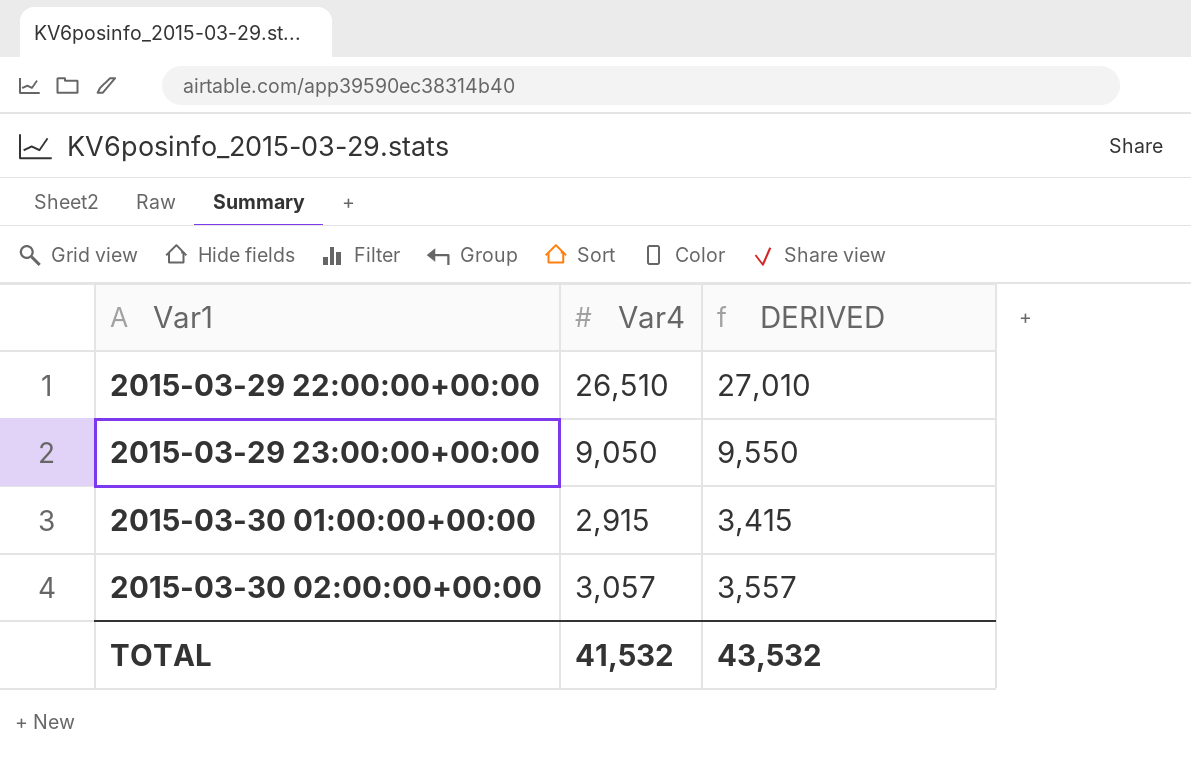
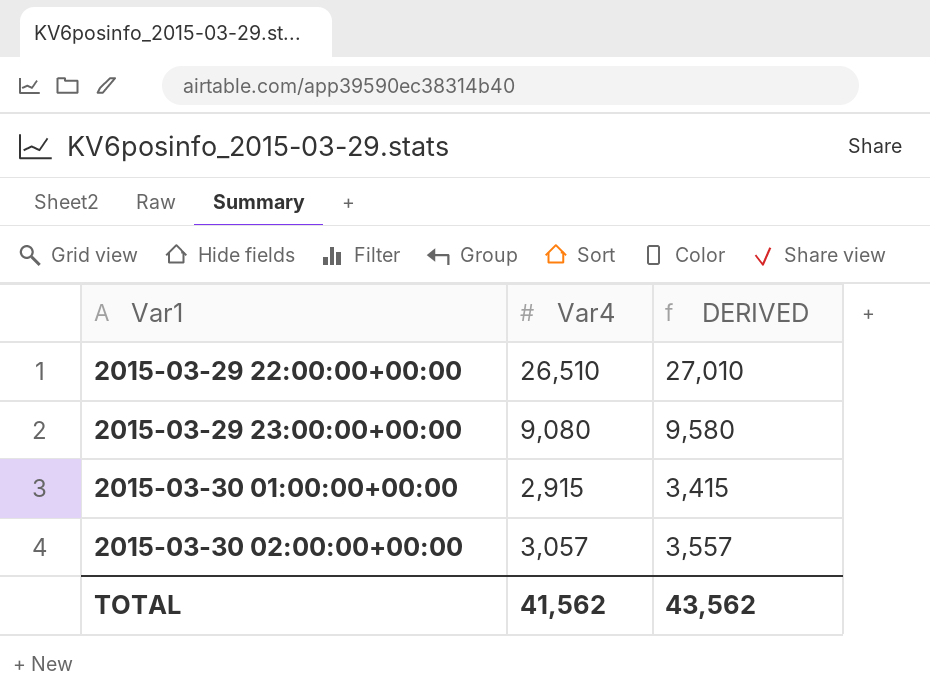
2015-03-29 23:00:00+00:00 | Var4: 9,050 -> 9,080
2015-03-29 23:00:00+00:00 | DERIVED: 9,550 -> 9,580
TOTAL | Var4: 41,532 -> 41,562
TOTAL | DERIVED: 43,532 -> 43,562

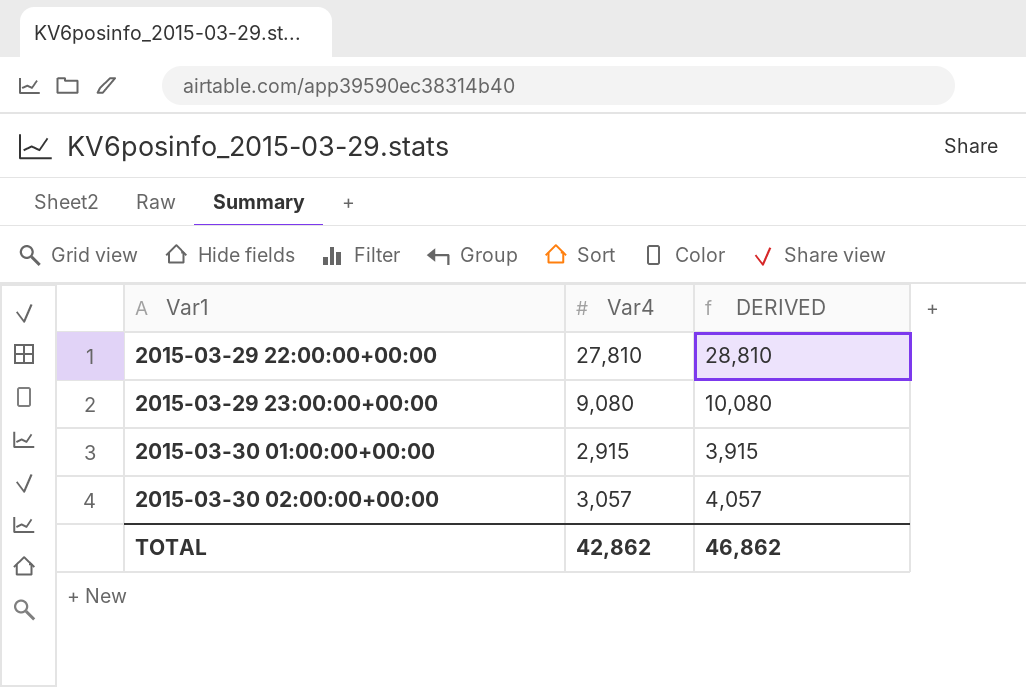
column DERIVED | formula: [Var4] + 500 -> [Var4] + 1000
2015-03-29 22:00:00+00:00 | Var4: 26,510 -> 27,810
TOTAL | Var4: 41,562 -> 42,862
TOTAL | DERIVED: 43,562 -> 46,862

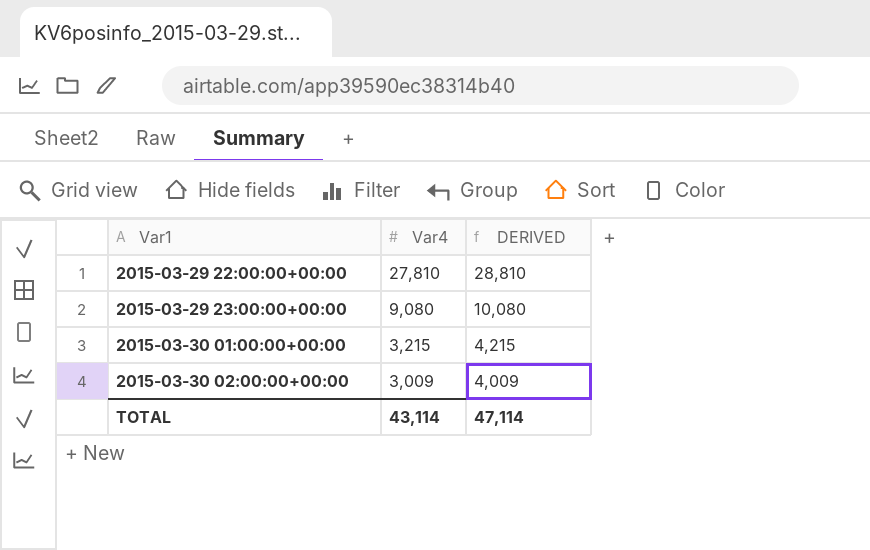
2015-03-30 01:00:00+00:00 | Var4: 2,915 -> 3,215
2015-03-30 01:00:00+00:00 | DERIVED: 3,915 -> 4,215
2015-03-30 02:00:00+00:00 | Var4: 3,057 -> 3,009
2015-03-30 02:00:00+00:00 | DERIVED: 4,057 -> 4,009
TOTAL | Var4: 42,862 -> 43,114
TOTAL | DERIVED: 46,862 -> 47,114

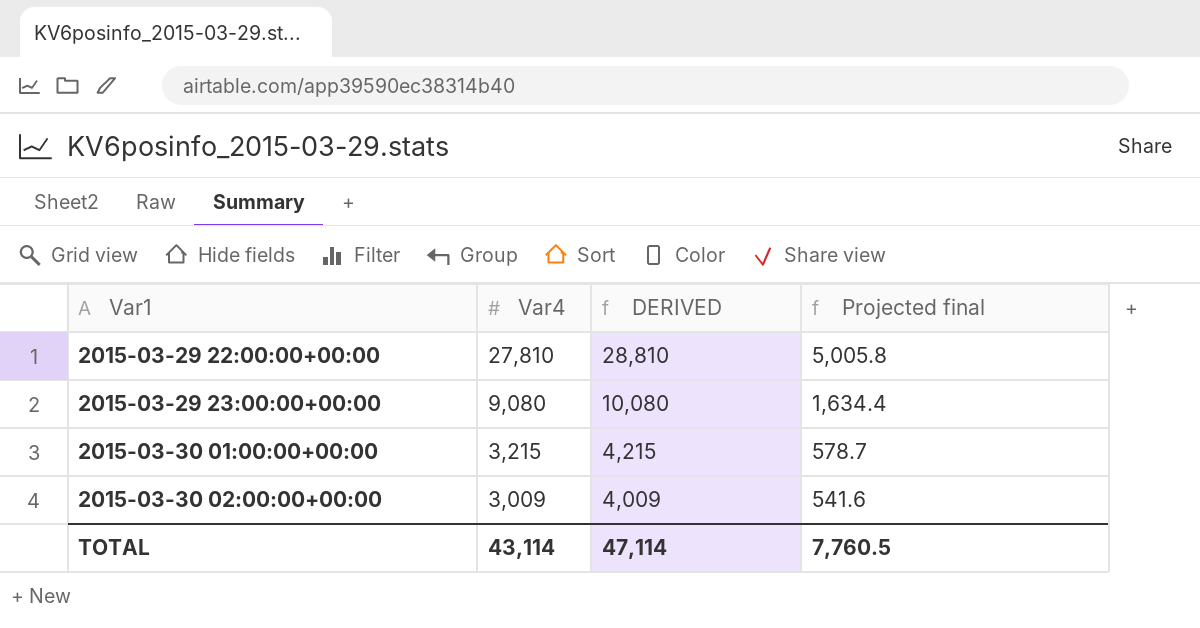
column Projected final | formula: none -> [Var4] * 0.18

